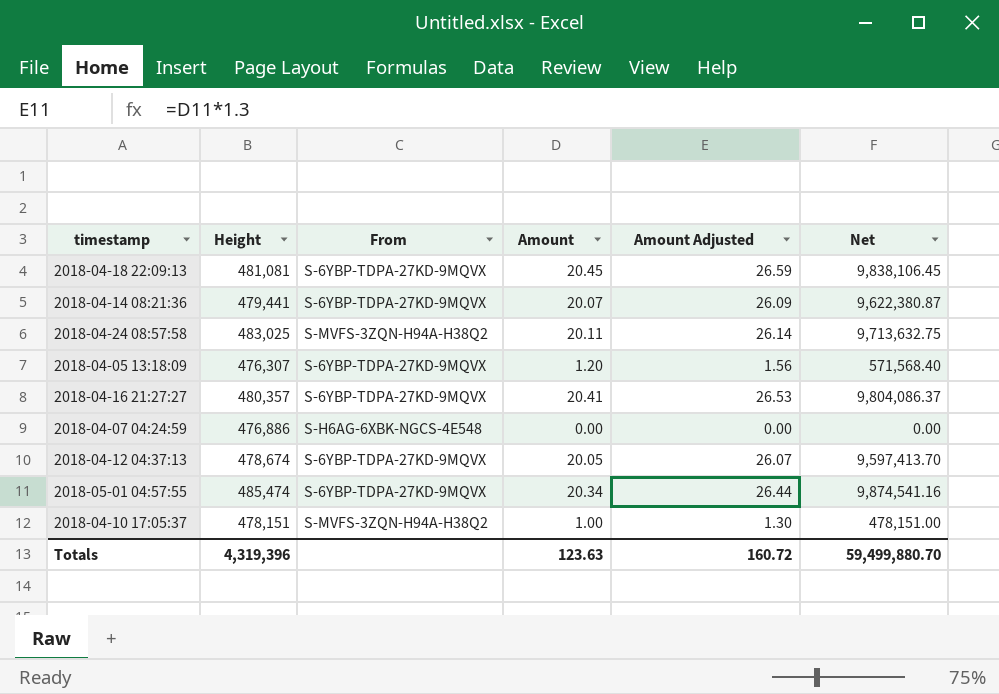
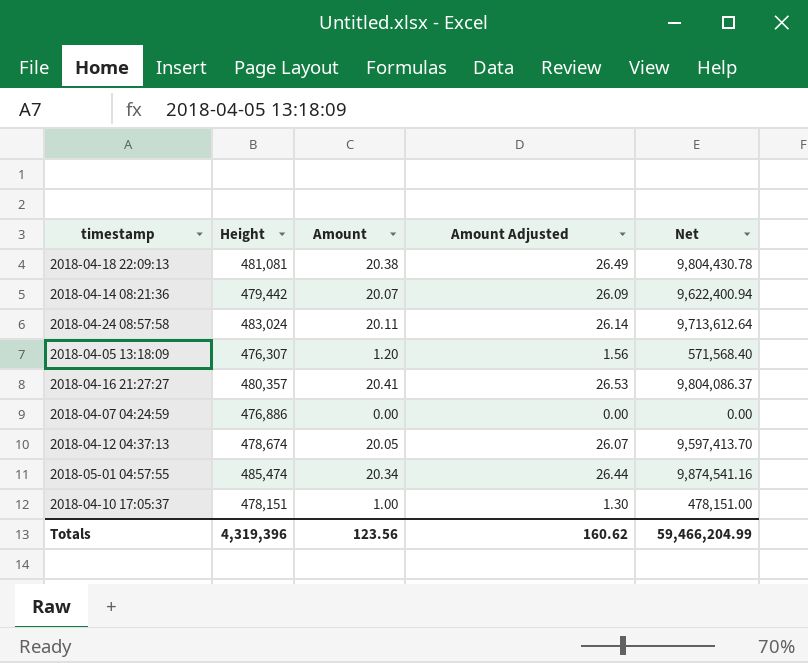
column From | position: 3 -> none
2018-04-18 22:09:13 | Amount: 20.45 -> 20.38
2018-04-18 22:09:13 | Amount Adjusted: 26.59 -> 26.49
2018-04-18 22:09:13 | Net: 9,838,106.45 -> 9,804,430.78
2018-04-14 08:21:36 | Height: 479,441 -> 479,442
2018-04-14 08:21:36 | Net: 9,622,380.87 -> 9,622,400.94
2018-04-24 08:57:58 | Height: 483,025 -> 483,024
2018-04-24 08:57:58 | Net: 9,713,632.75 -> 9,713,612.64
Totals | Amount: 123.63 -> 123.56
Totals | Amount Adjusted: 160.72 -> 160.62
Totals | Net: 59,499,880.70 -> 59,466,204.99

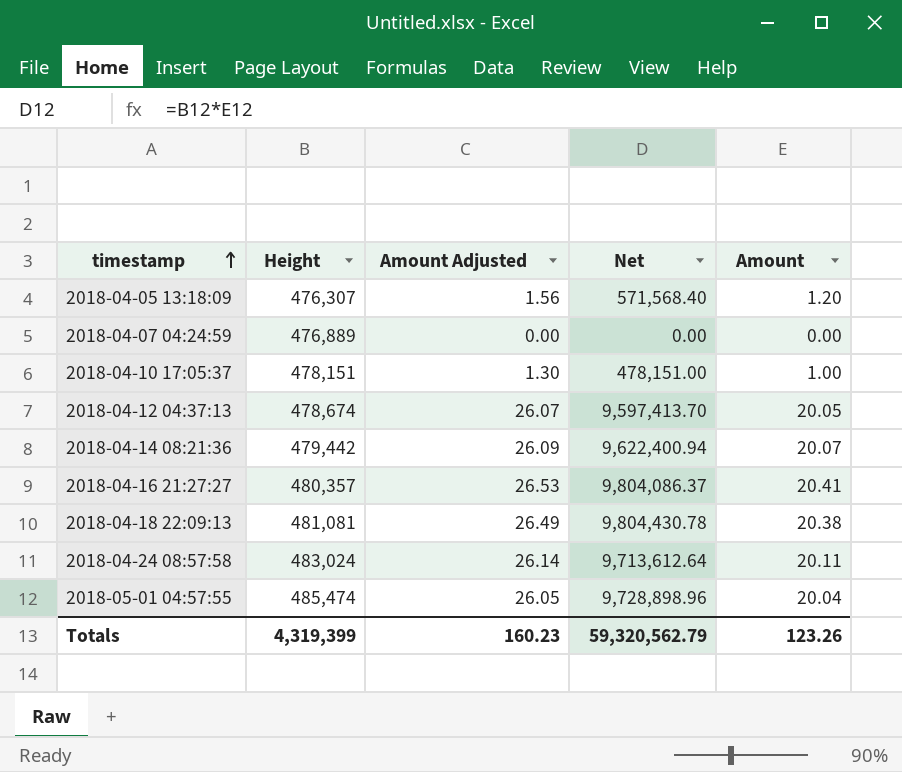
row order: none -> timestamp ascending
column Amount | position: 3 -> 5
2018-04-07 04:24:59 | Height: 476,886 -> 476,889
2018-05-01 04:57:55 | Amount Adjusted: 26.44 -> 26.05
2018-05-01 04:57:55 | Net: 9,874,541.16 -> 9,728,898.96
2018-05-01 04:57:55 | Amount: 20.34 -> 20.04
Totals | Height: 4,319,396 -> 4,319,399
Totals | Amount Adjusted: 160.62 -> 160.23
Totals | Net: 59,466,204.99 -> 59,320,562.79
Totals | Amount: 123.56 -> 123.26

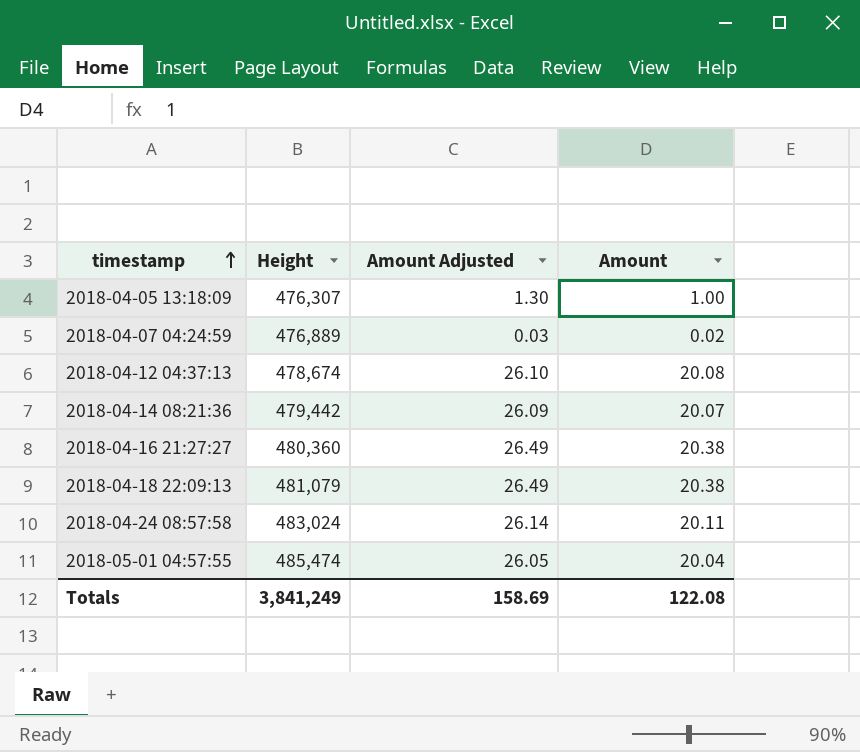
column Net | formula: [Height] * [Amount] -> none
row 2018-04-10 17:05:37: 478,151 | 1.30 | 478,151.00 | 1.00 -> none
2018-04-05 13:18:09 | Amount Adjusted: 1.56 -> 1.30
2018-04-05 13:18:09 | Amount: 1.20 -> 1.00
2018-04-07 04:24:59 | Amount Adjusted: 0.00 -> 0.03
2018-04-07 04:24:59 | Amount: 0.00 -> 0.02
2018-04-12 04:37:13 | Amount Adjusted: 26.07 -> 26.10
2018-04-12 04:37:13 | Amount: 20.05 -> 20.08
2018-04-16 21:27:27 | Height: 480,357 -> 480,360
2018-04-16 21:27:27 | Amount Adjusted: 26.53 -> 26.49
2018-04-16 21:27:27 | Amount: 20.41 -> 20.38
2018-04-18 22:09:13 | Height: 481,081 -> 481,079
Totals | Height: 4,319,399 -> 3,841,249
Totals | Amount Adjusted: 160.23 -> 158.69
Totals | Amount: 123.26 -> 122.08

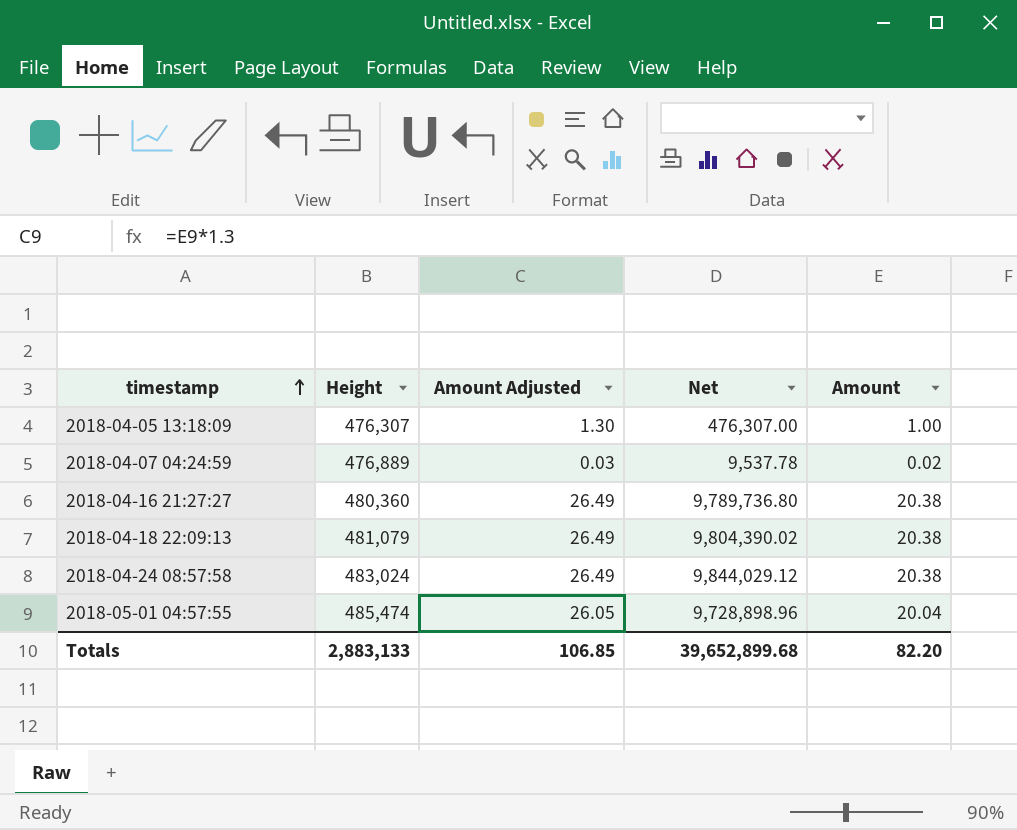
column Net | formula: none -> [Height] * [Amount]
row 2018-04-12 04:37:13: 478,674 | 26.10 | 20.08 -> none
row 2018-04-14 08:21:36: 479,442 | 26.09 | 20.07 -> none
2018-04-24 08:57:58 | Amount Adjusted: 26.14 -> 26.49
2018-04-24 08:57:58 | Amount: 20.11 -> 20.38
Totals | Height: 3,841,249 -> 2,883,133
Totals | Amount Adjusted: 158.69 -> 106.85
Totals | Amount: 122.08 -> 82.20

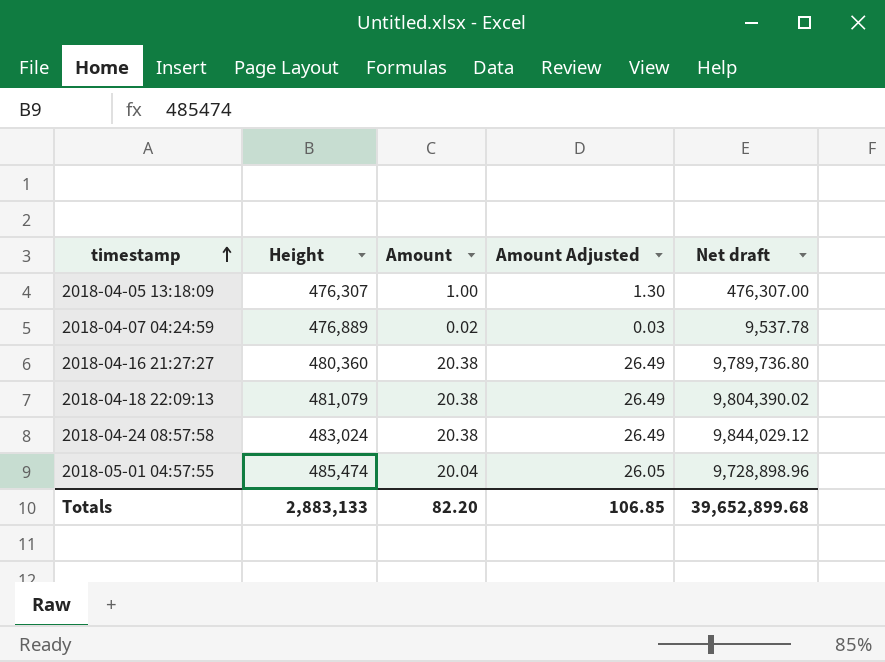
column Amount | position: 5 -> 3
column name: Net -> Net draft

